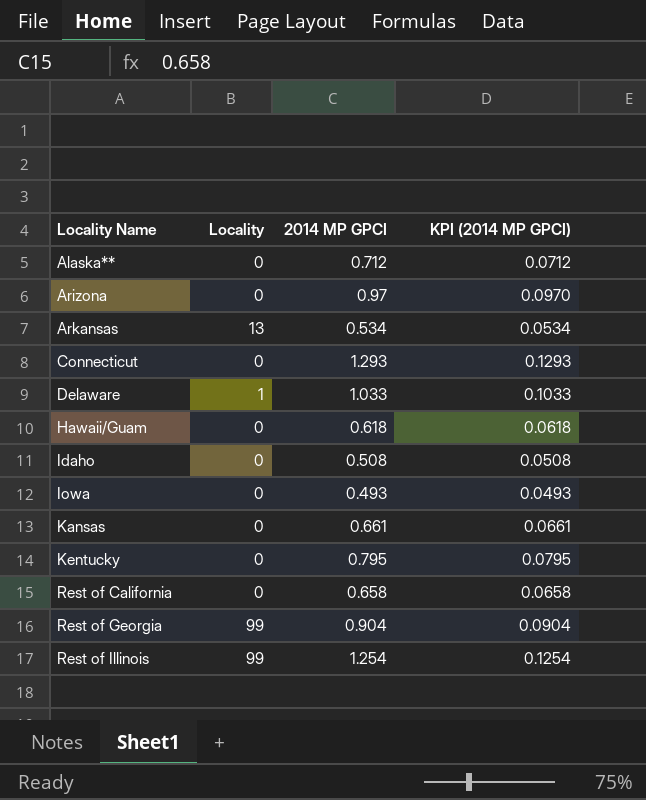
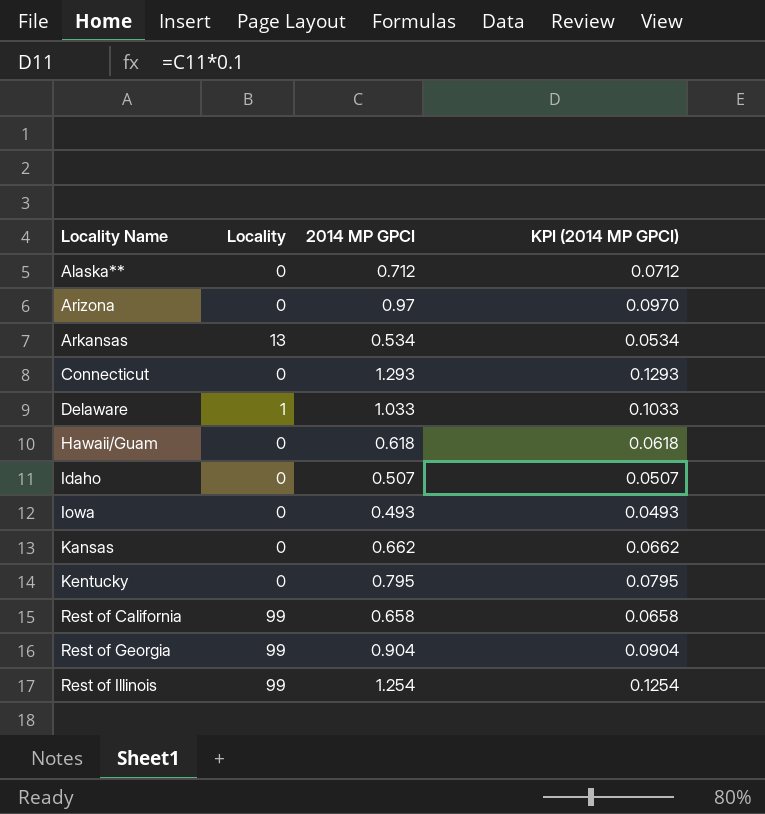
Idaho | 2014 MP GPCI: 0.508 -> 0.507
Idaho | KPI (2014 MP GPCI): 0.0508 -> 0.0507
Kansas | 2014 MP GPCI: 0.661 -> 0.662
Kansas | KPI (2014 MP GPCI): 0.0661 -> 0.0662
Rest of California | Locality: 0 -> 99

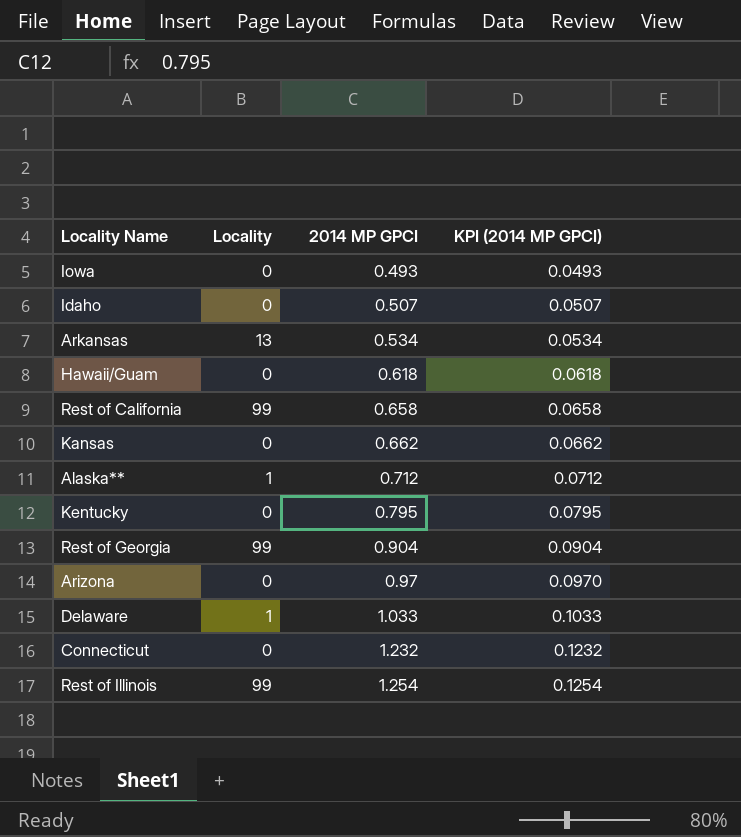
row order: Locality Name ascending -> 2014 MP GPCI ascending
Alaska** | Locality: 0 -> 1
Connecticut | 2014 MP GPCI: 1.293 -> 1.232
Connecticut | KPI (2014 MP GPCI): 0.1293 -> 0.1232

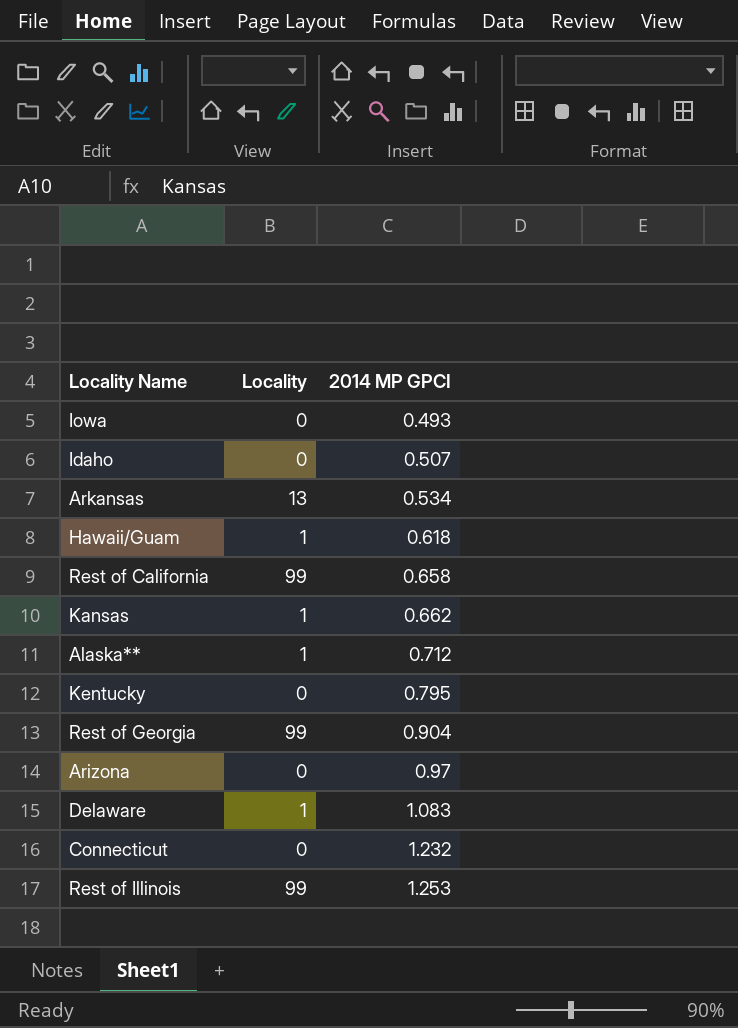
column KPI (2014 MP GPCI) | formula: [2014 MP GPCI] * 0.1 -> none
Hawaii/Guam | Locality: 0 -> 1
Kansas | Locality: 0 -> 1
Delaware | 2014 MP GPCI: 1.033 -> 1.083
Rest of Illinois | 2014 MP GPCI: 1.254 -> 1.253

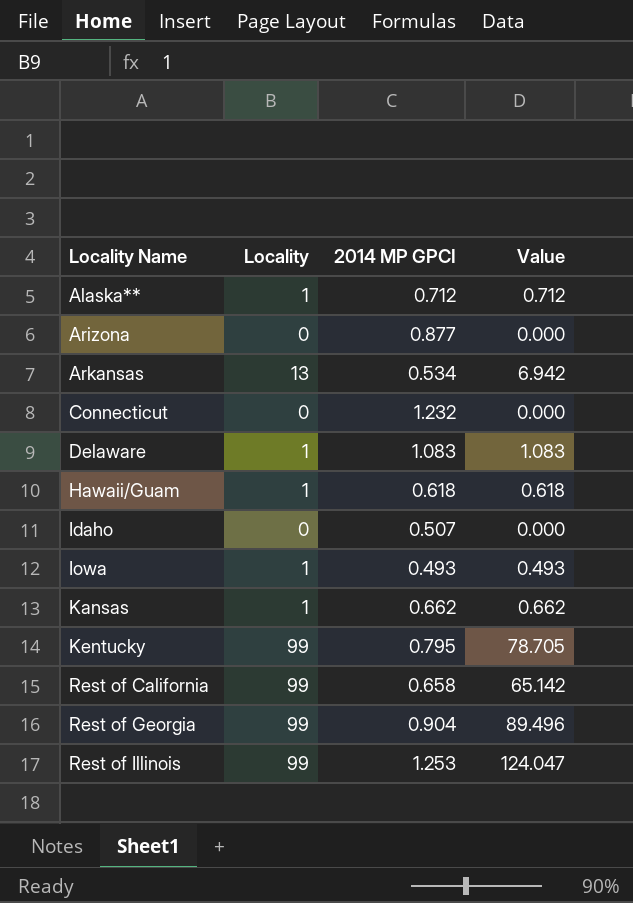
row order: 2014 MP GPCI ascending -> Locality Name ascending
column Value | formula: none -> [Locality] * [2014 MP GPCI]
Arizona | 2014 MP GPCI: 0.97 -> 0.877
Iowa | Locality: 0 -> 1
Kentucky | Locality: 0 -> 99

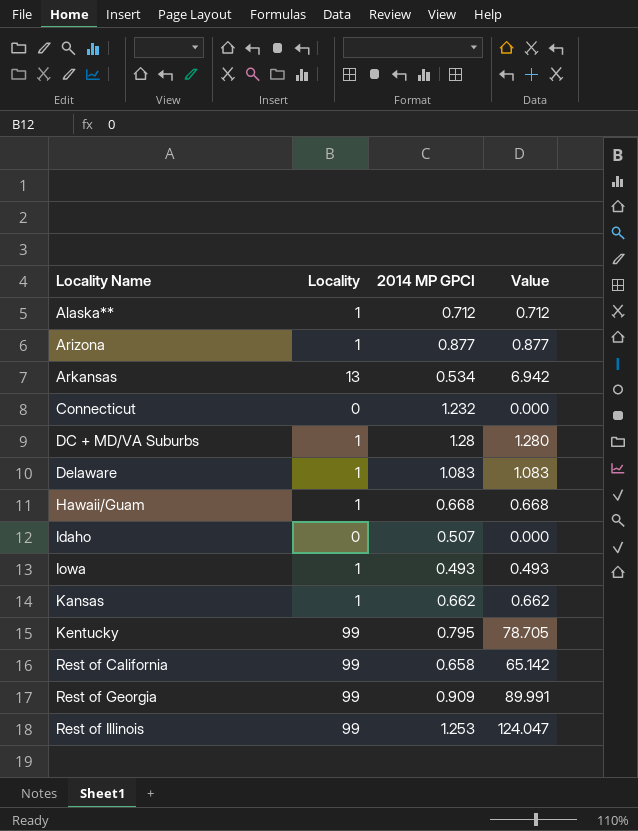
Arizona | Locality: 0 -> 1
Arizona | Value: 0.000 -> 0.877
row DC + MD/VA Suburbs: none -> 1 | 1.28 | 1.280
Hawaii/Guam | 2014 MP GPCI: 0.618 -> 0.668
Hawaii/Guam | Value: 0.618 -> 0.668
Rest of Georgia | 2014 MP GPCI: 0.904 -> 0.909
Rest of Georgia | Value: 89.496 -> 89.991

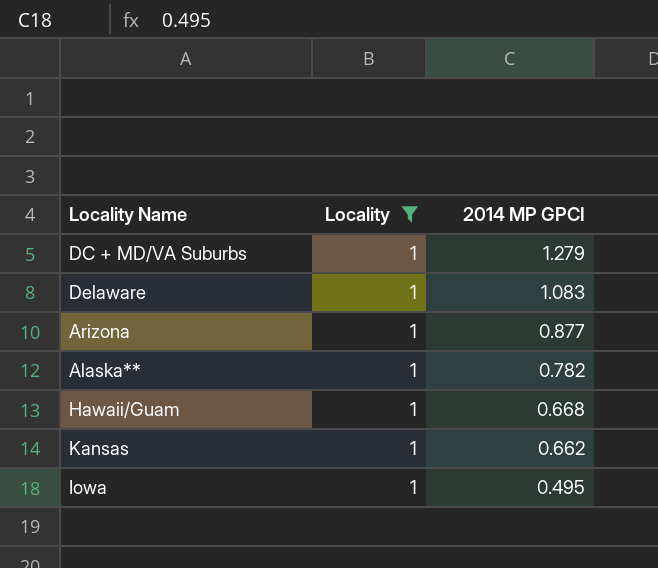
filter: none -> Locality = 1
row order: Locality Name ascending -> 2014 MP GPCI descending
column Value | formula: [Locality] * [2014 MP GPCI] -> none
DC + MD/VA Suburbs | 2014 MP GPCI: 1.28 -> 1.279
Alaska** | 2014 MP GPCI: 0.712 -> 0.782
Iowa | 2014 MP GPCI: 0.493 -> 0.495

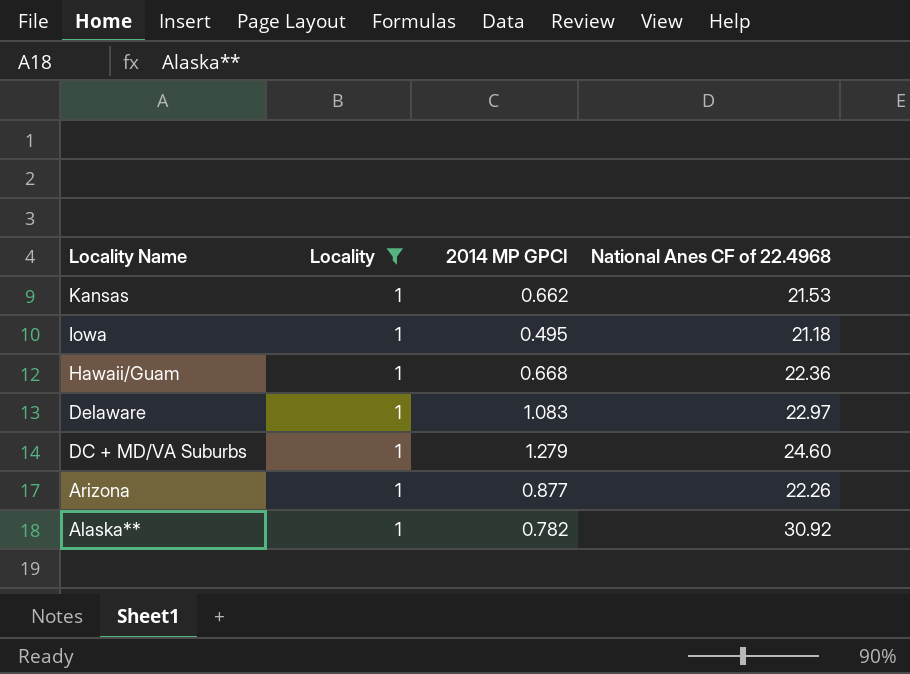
row order: 2014 MP GPCI descending -> Locality Name descending
column National Anes CF of 22.4968 | position: none -> 4

